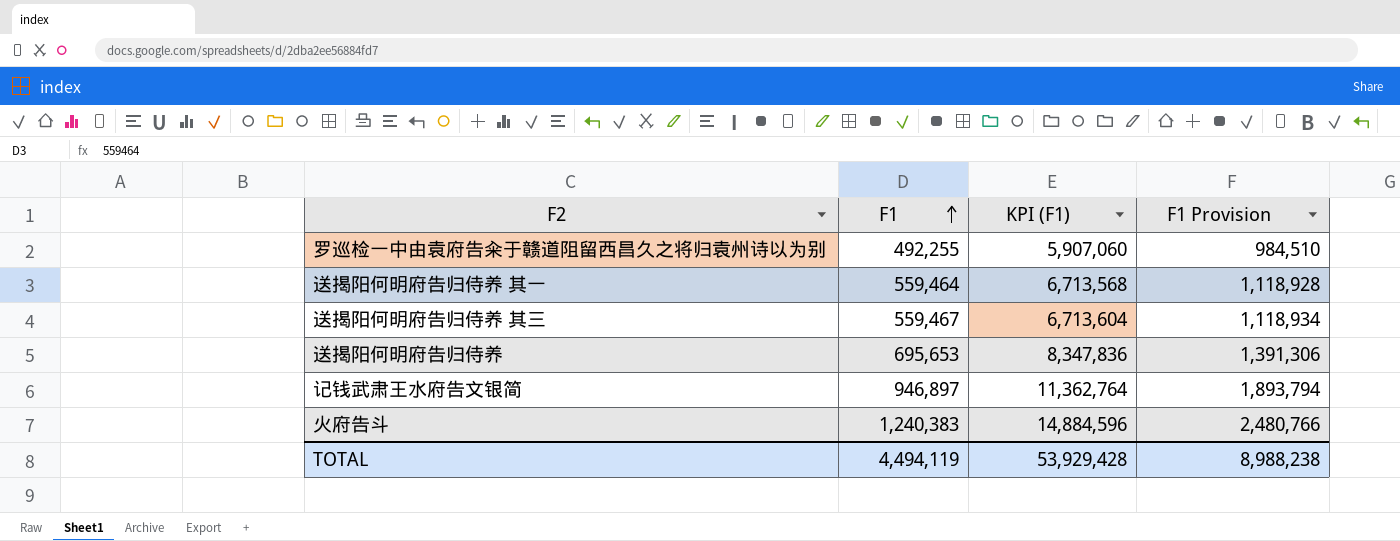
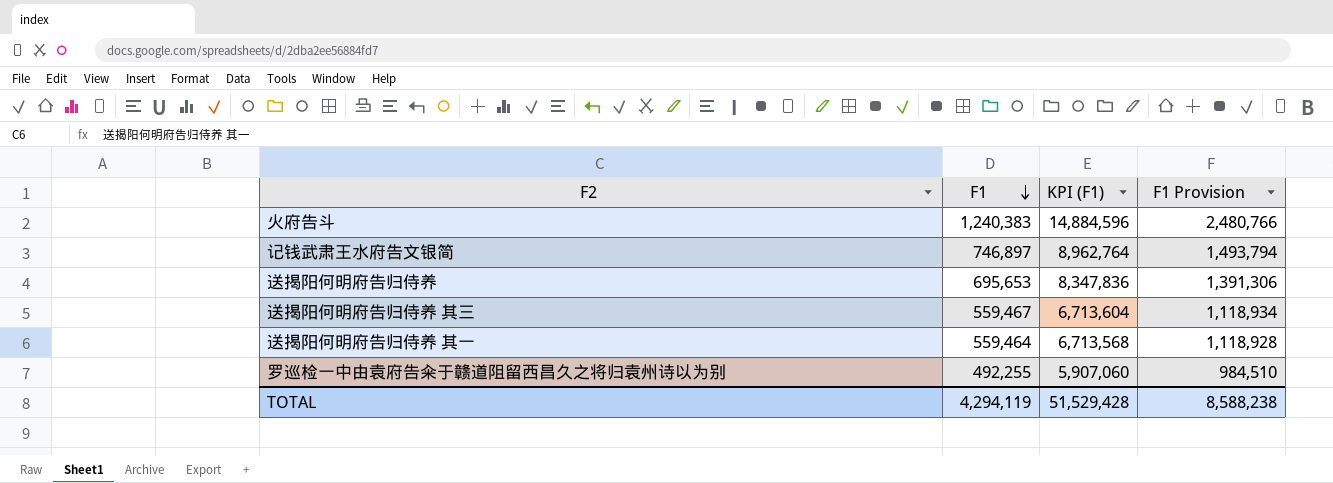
row order: F1 ascending -> F1 descending
记钱武肃王水府告文银简 | F1: 946,897 -> 746,897
记钱武肃王水府告文银简 | KPI (F1): 11,362,764 -> 8,962,764
记钱武肃王水府告文银简 | F1 Provision: 1,893,794 -> 1,493,794
TOTAL | F1: 4,494,119 -> 4,294,119
TOTAL | KPI (F1): 53,929,428 -> 51,529,428
TOTAL | F1 Provision: 8,988,238 -> 8,588,238

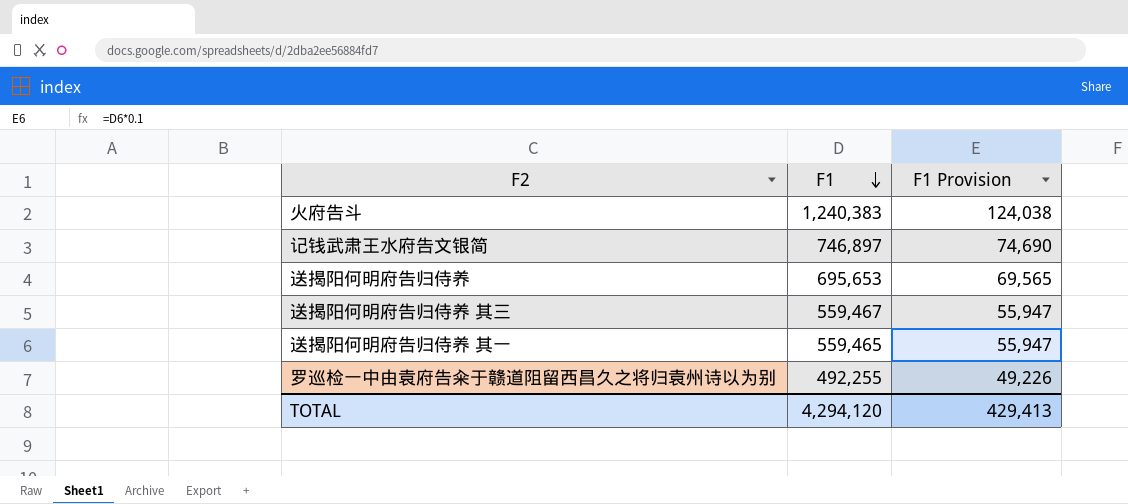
column KPI (F1) | formula: [F1] * 12 -> none
column F1 Provision | formula: [F1] * 2 -> [F1] * 0.1
送揭阳何明府告归侍养 其一 | F1: 559,464 -> 559,465
TOTAL | F1: 4,294,119 -> 4,294,120
TOTAL | F1 Provision: 8,588,238 -> 429,413

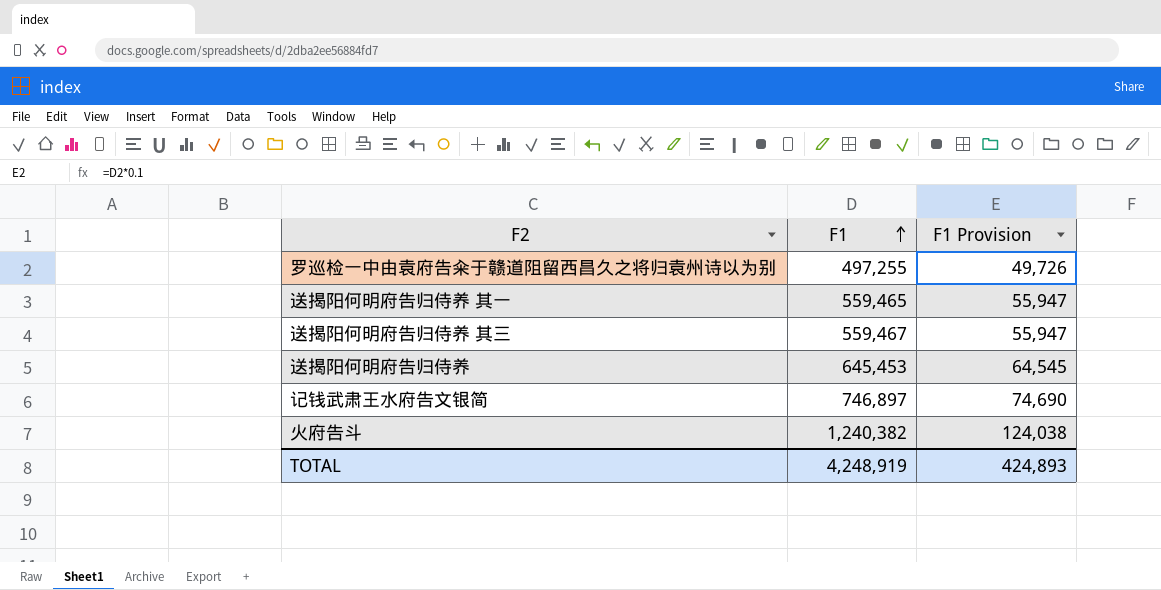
row order: F1 descending -> F1 ascending
罗巡检一中由袁府告籴于赣道阻留西昌久之将归袁州诗以为别 | F1: 492,255 -> 497,255
罗巡检一中由袁府告籴于赣道阻留西昌久之将归袁州诗以为别 | F1 Provision: 49,226 -> 49,726
送揭阳何明府告归侍养 | F1: 695,653 -> 645,453
送揭阳何明府告归侍养 | F1 Provision: 69,565 -> 64,545
火府告斗 | F1: 1,240,383 -> 1,240,382
TOTAL | F1: 4,294,120 -> 4,248,919
TOTAL | F1 Provision: 429,413 -> 424,893

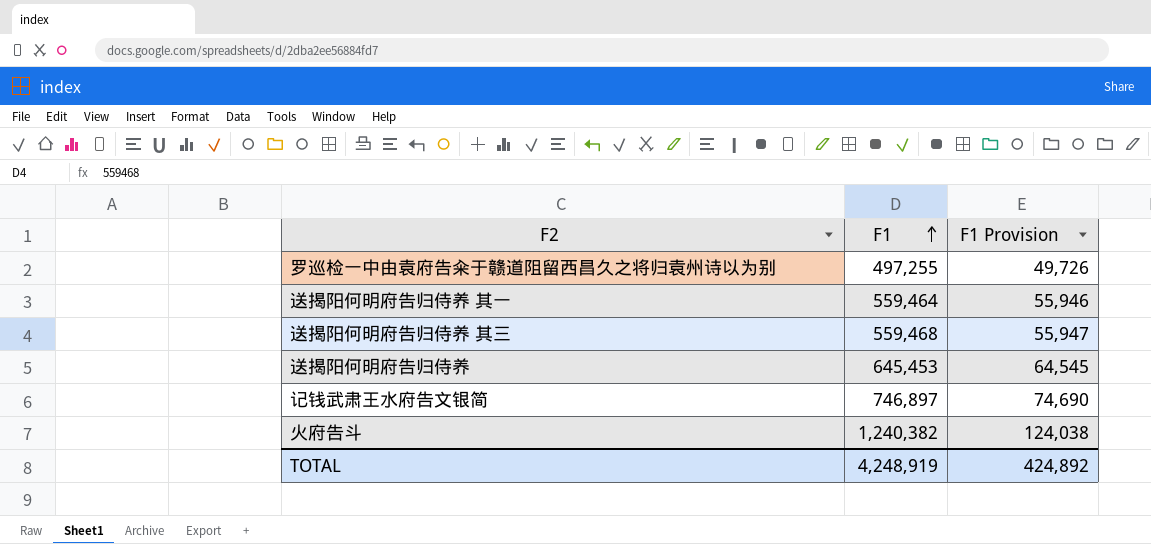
送揭阳何明府告归侍养 其一 | F1: 559,465 -> 559,464
送揭阳何明府告归侍养 其一 | F1 Provision: 55,947 -> 55,946
送揭阳何明府告归侍养 其三 | F1: 559,467 -> 559,468
TOTAL | F1 Provision: 424,893 -> 424,892

